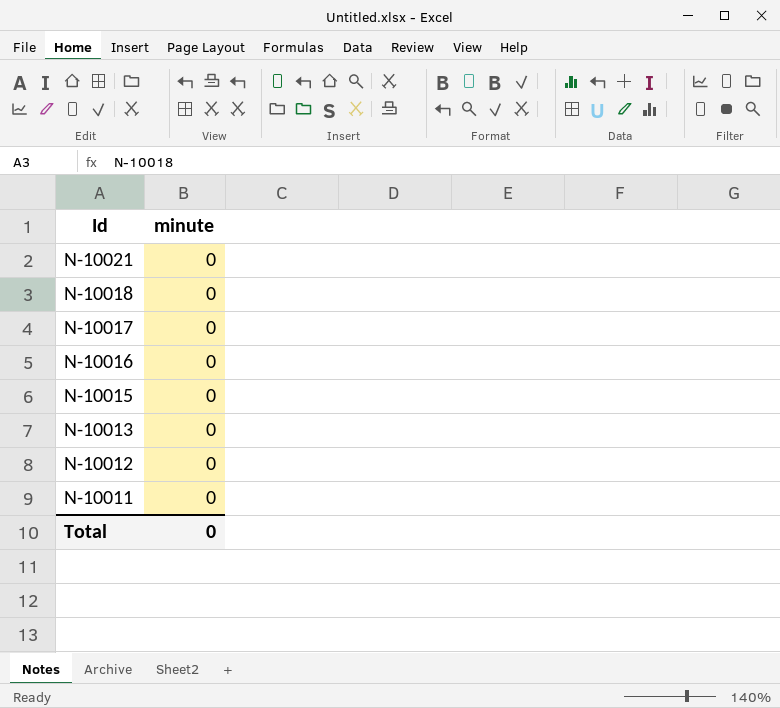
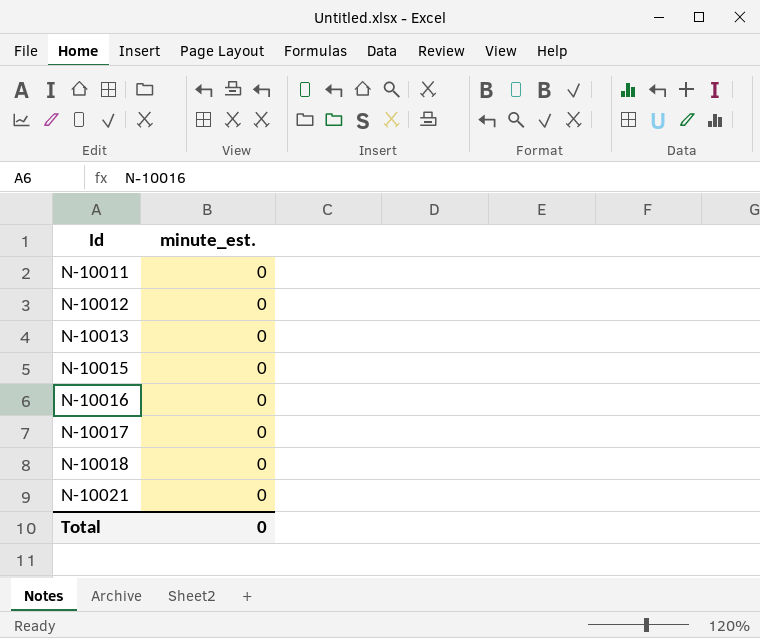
row order: Id descending -> Id ascending
column name: minute -> minute_est.

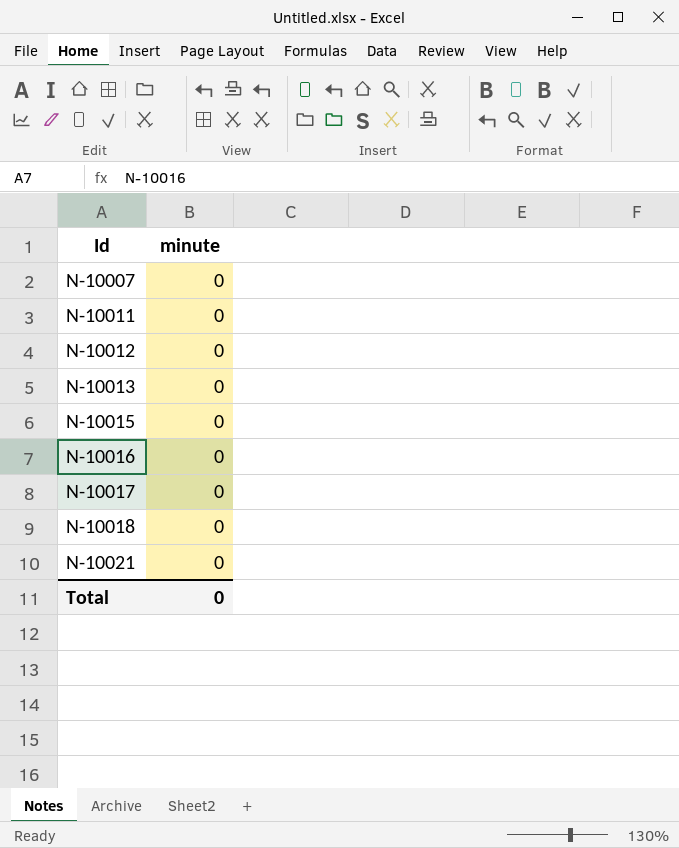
column name: minute_est. -> minute
row N-10007: none -> 0

